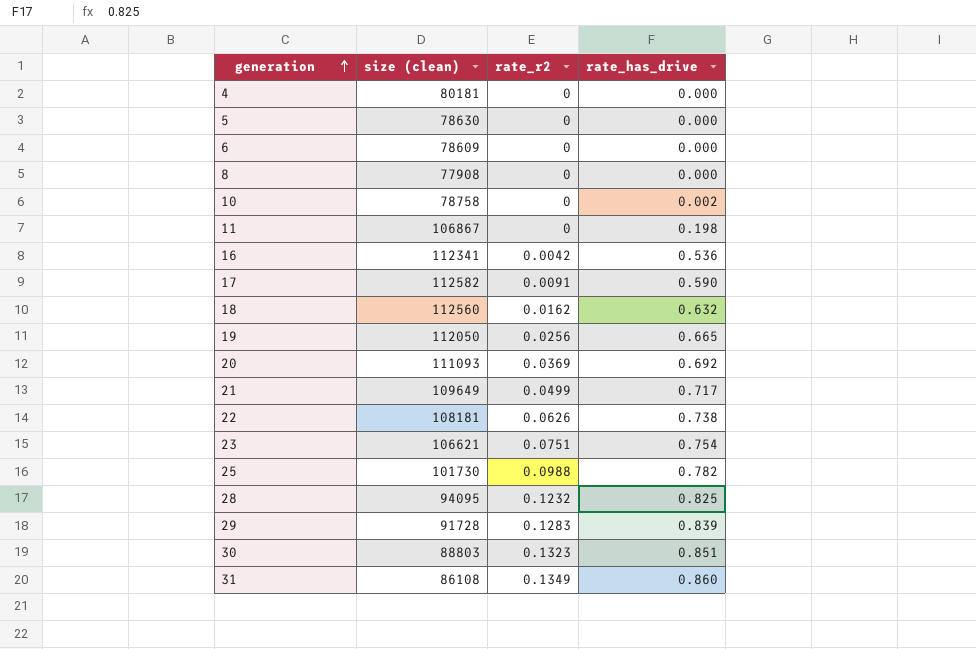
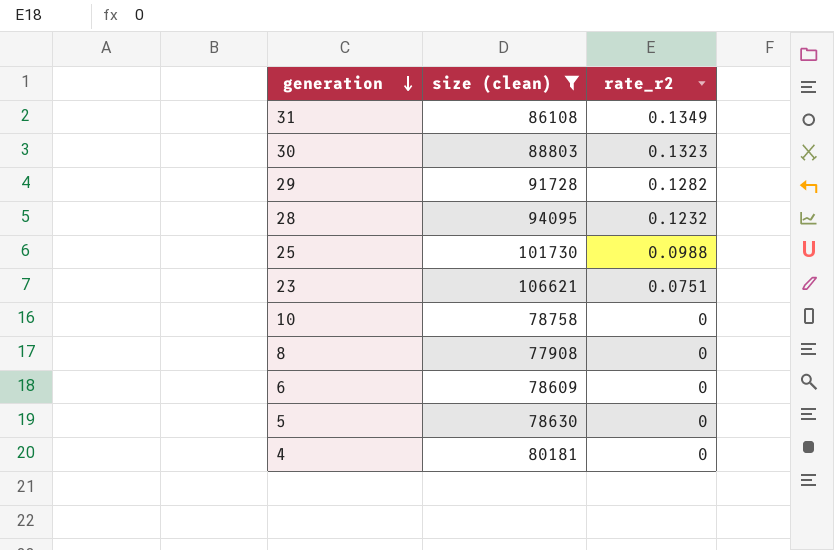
filter: none -> size (clean) <= 106621
row order: generation ascending -> generation descending
column rate_has_drive | position: 4 -> none
29 | rate_r2: 0.1283 -> 0.1282

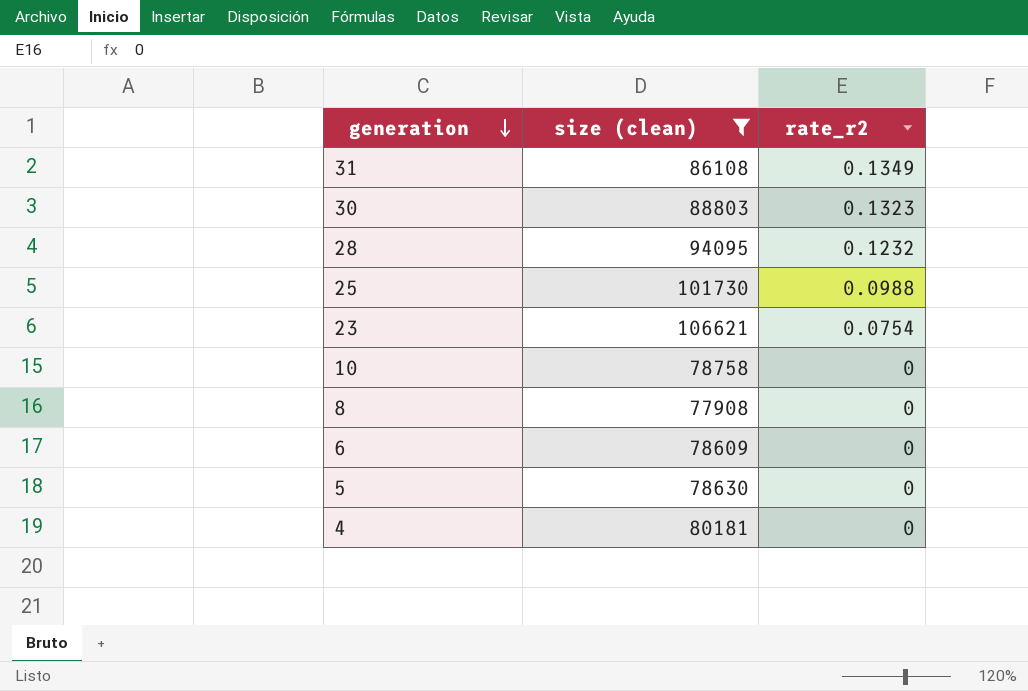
row 29: 91728 | 0.1282 -> none
23 | rate_r2: 0.0751 -> 0.0754

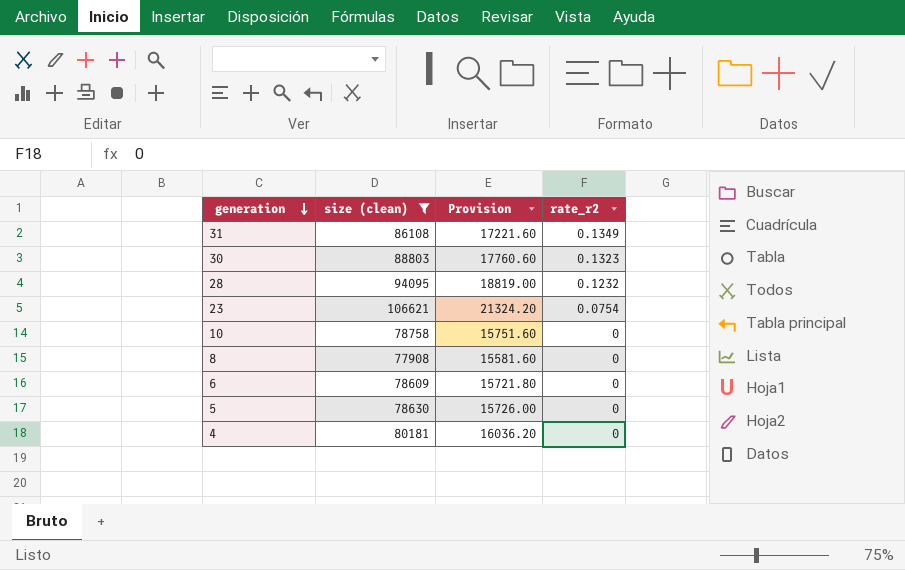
column Provision | formula: none -> [size (clean)] * 0.2
row 25: 101730 | 0.0988 -> none

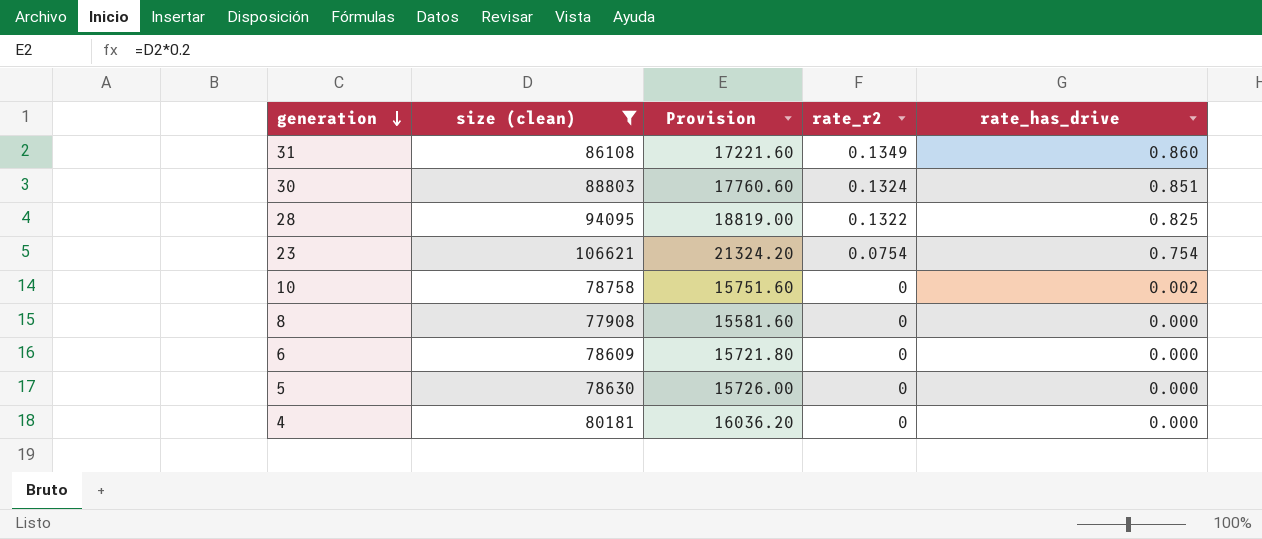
column rate_has_drive | position: none -> 5
30 | rate_r2: 0.1323 -> 0.1324
28 | rate_r2: 0.1232 -> 0.1322

